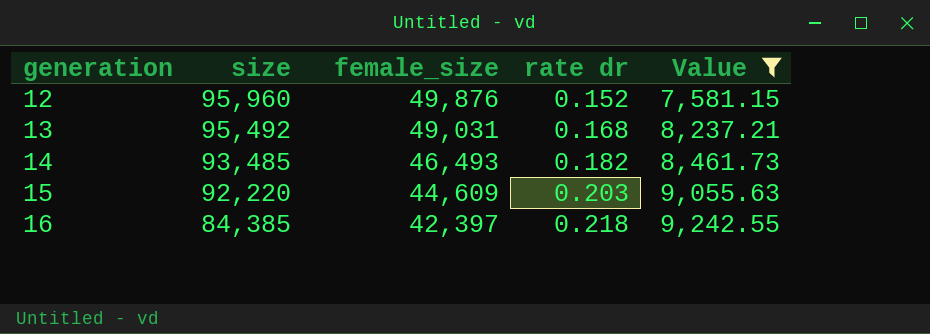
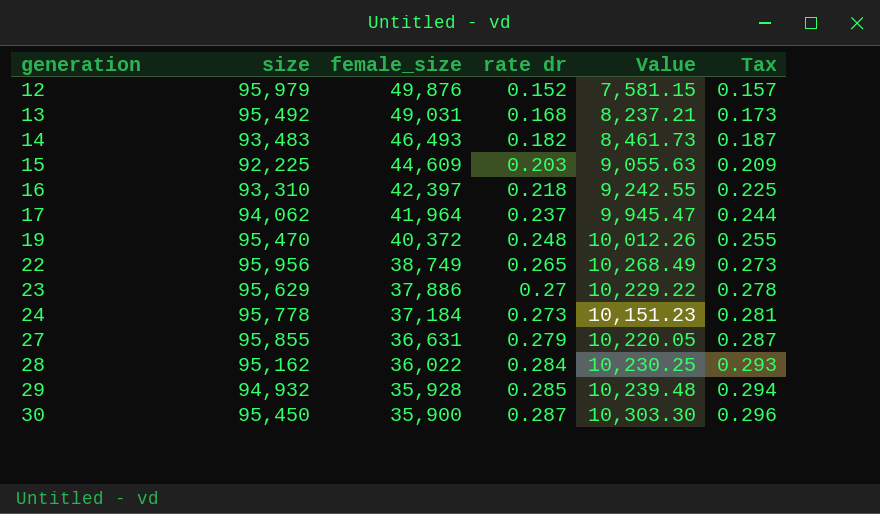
filter: Value <= 9,242.55 -> none
column Tax | formula: none -> [rate dr] * 1.03
12 | size: 95,960 -> 95,979
14 | size: 93,485 -> 93,483
15 | size: 92,220 -> 92,225
16 | size: 84,385 -> 93,310

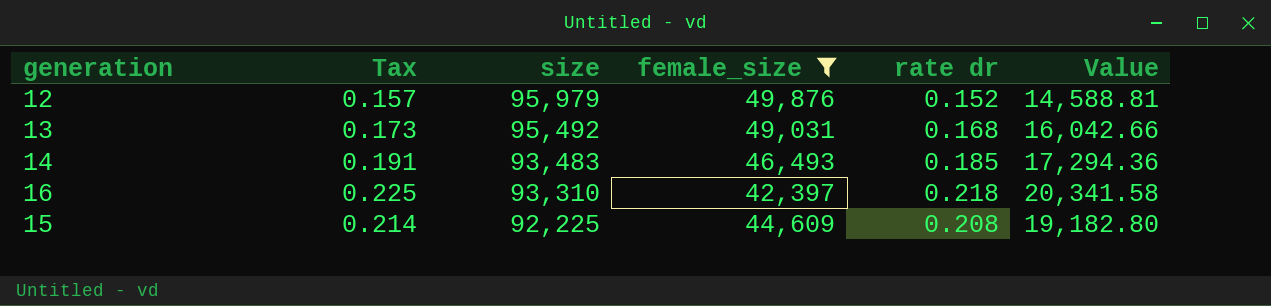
filter: none -> female_size >= 42,397
row order: generation ascending -> size descending
column Tax | position: 6 -> 2
column Value | formula: [female_size] * [rate dr] -> [size] * [rate dr]
14 | Tax: 0.187 -> 0.191
14 | rate dr: 0.182 -> 0.185
15 | Tax: 0.209 -> 0.214
15 | rate dr: 0.203 -> 0.208

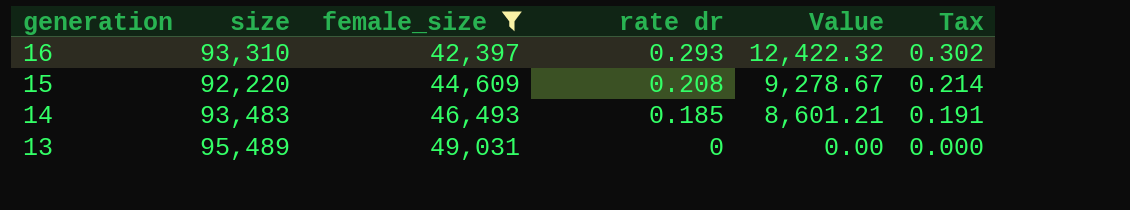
row order: size descending -> generation descending
column Value | formula: [size] * [rate dr] -> [female_size] * [rate dr]
column Tax | position: 2 -> 6
row 12: 0.157 | 95,979 | 49,876 | 0.152 | 14,588.81 -> none
16 | rate dr: 0.218 -> 0.293
16 | Tax: 0.225 -> 0.302
15 | size: 92,225 -> 92,220
13 | size: 95,492 -> 95,489
13 | rate dr: 0.168 -> 0
13 | Tax: 0.173 -> 0.000

